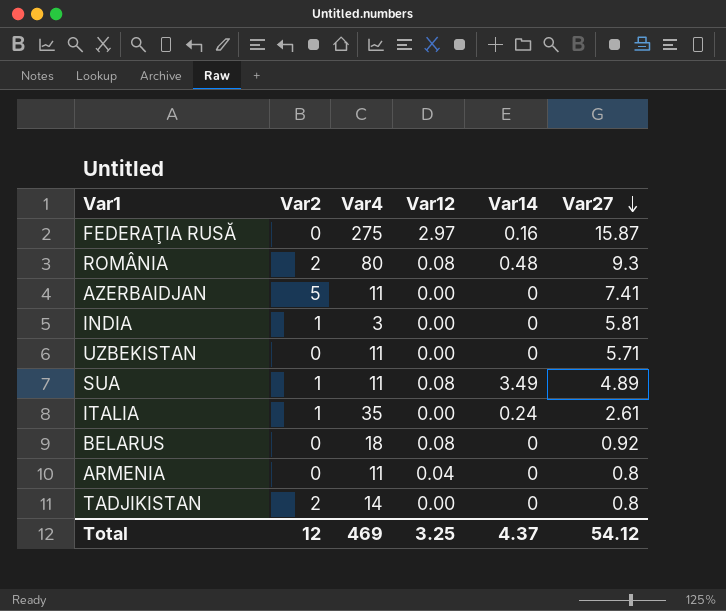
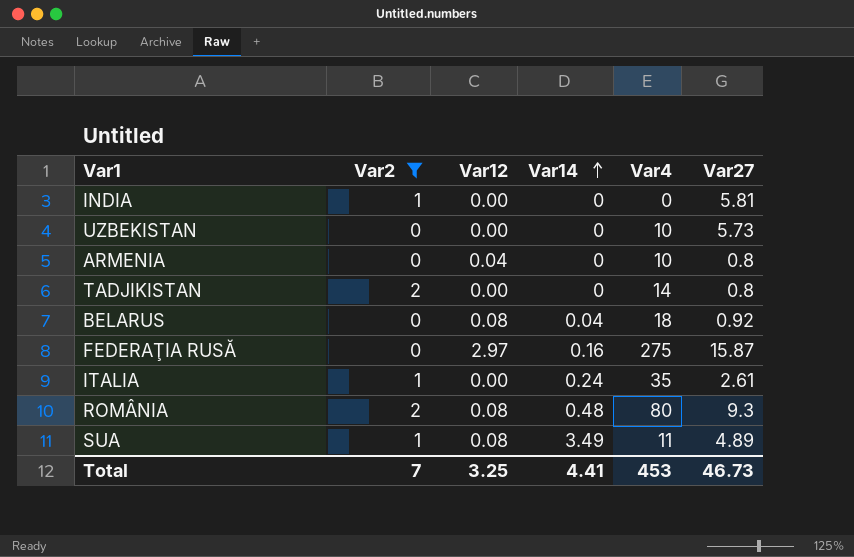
filter: none -> Var2 != 5
row order: Var27 descending -> Var14 ascending
column Var4 | position: 3 -> 5
INDIA | Var4: 3 -> 0
UZBEKISTAN | Var4: 11 -> 10
UZBEKISTAN | Var27: 5.71 -> 5.73
ARMENIA | Var4: 11 -> 10
BELARUS | Var14: 0 -> 0.04
Total | Var2: 12 -> 7
Total | Var14: 4.37 -> 4.41
Total | Var4: 469 -> 453
Total | Var27: 54.12 -> 46.73

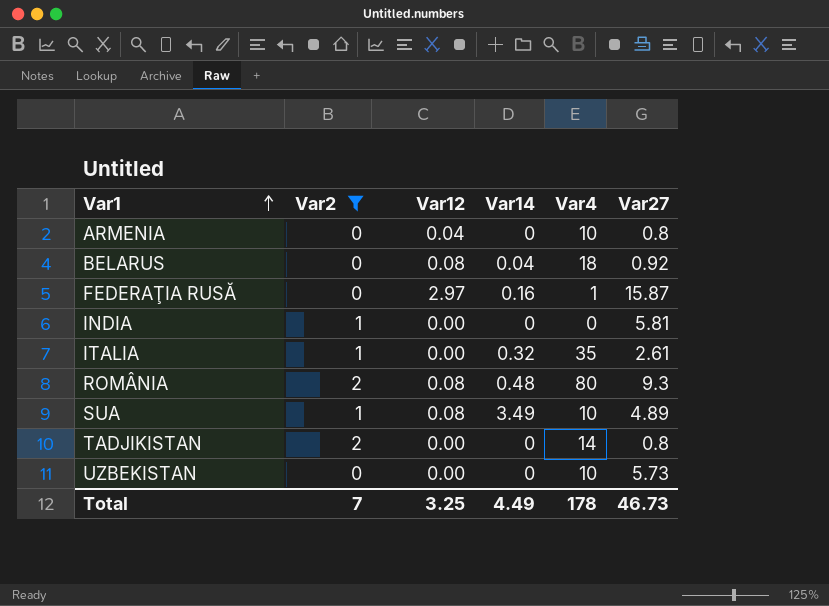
row order: Var14 ascending -> Var1 ascending
FEDERAŢIA RUSĂ | Var4: 275 -> 1
ITALIA | Var14: 0.24 -> 0.32
SUA | Var4: 11 -> 10
Total | Var14: 4.41 -> 4.49
Total | Var4: 453 -> 178

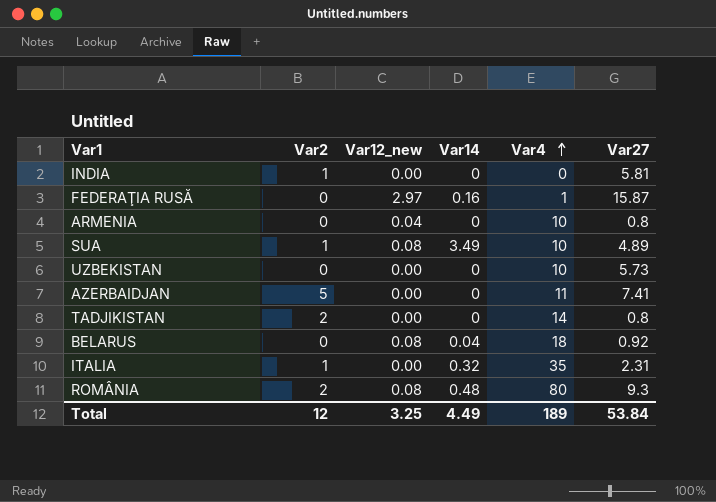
filter: Var2 != 5 -> none
row order: Var1 ascending -> Var4 ascending
column name: Var12 -> Var12_new
ITALIA | Var27: 2.61 -> 2.31
Total | Var2: 7 -> 12
Total | Var4: 178 -> 189
Total | Var27: 46.73 -> 53.84

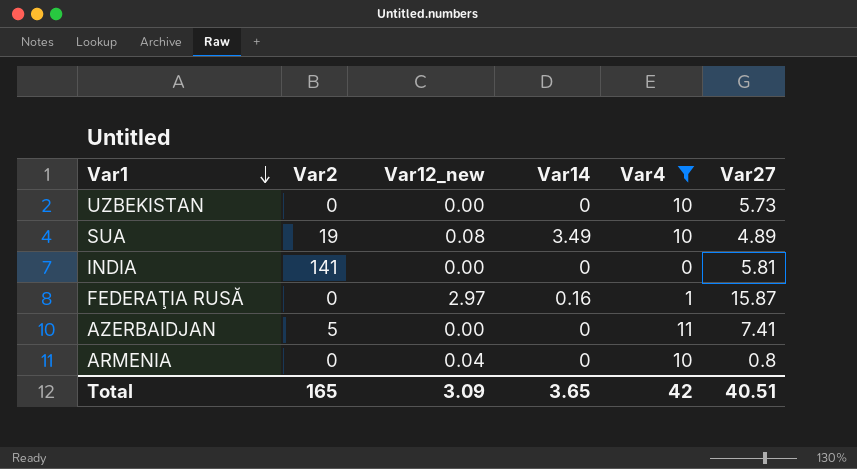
filter: none -> Var4 <= 11
row order: Var4 ascending -> Var1 descending
SUA | Var2: 1 -> 19
INDIA | Var2: 1 -> 141
Total | Var2: 12 -> 165
Total | Var12_new: 3.25 -> 3.09
Total | Var14: 4.49 -> 3.65
Total | Var4: 189 -> 42
Total | Var27: 53.84 -> 40.51

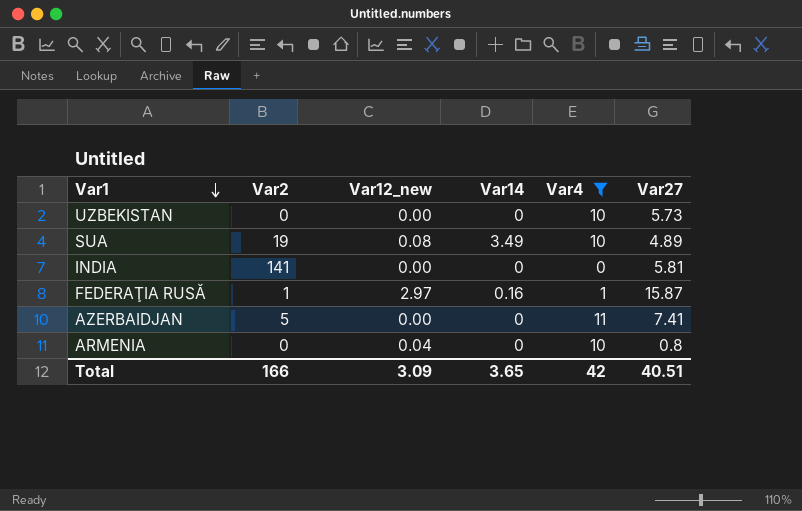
FEDERAŢIA RUSĂ | Var2: 0 -> 1
Total | Var2: 165 -> 166

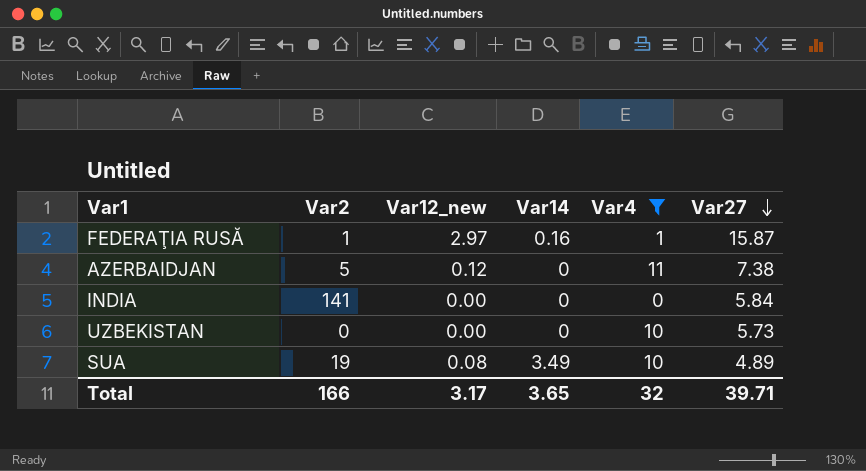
row order: Var1 descending -> Var27 descending
row ARMENIA: 0 | 0.04 | 0 | 10 | 0.8 -> none
AZERBAIDJAN | Var12_new: 0.00 -> 0.12
AZERBAIDJAN | Var27: 7.41 -> 7.38
INDIA | Var27: 5.81 -> 5.84
Total | Var12_new: 3.09 -> 3.17
Total | Var4: 42 -> 32
Total | Var27: 40.51 -> 39.71

